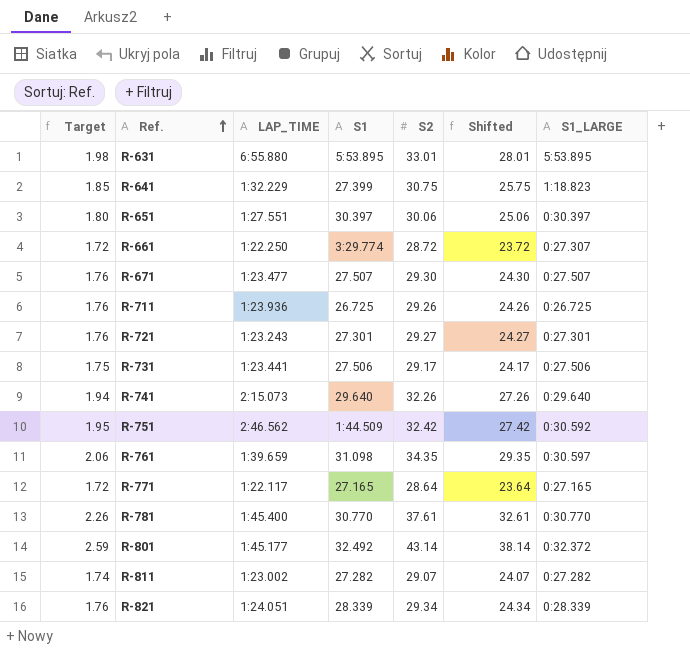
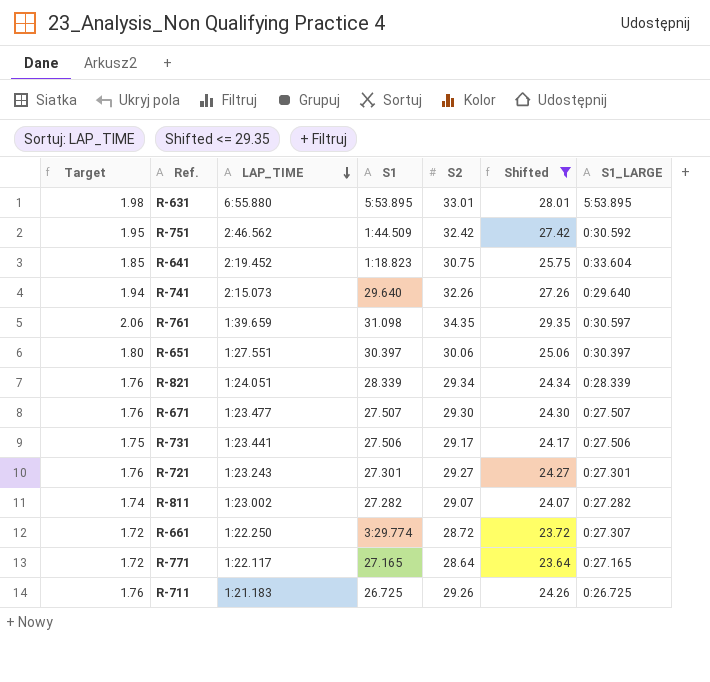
filter: none -> Shifted <= 29.35
row order: Ref. ascending -> LAP_TIME descending
R-641 | LAP_TIME: 1:32.229 -> 2:19.452
R-641 | S1: 27.399 -> 1:18.823
R-641 | S1_LARGE: 1:18.823 -> 0:33.604
R-711 | LAP_TIME: 1:23.936 -> 1:21.183

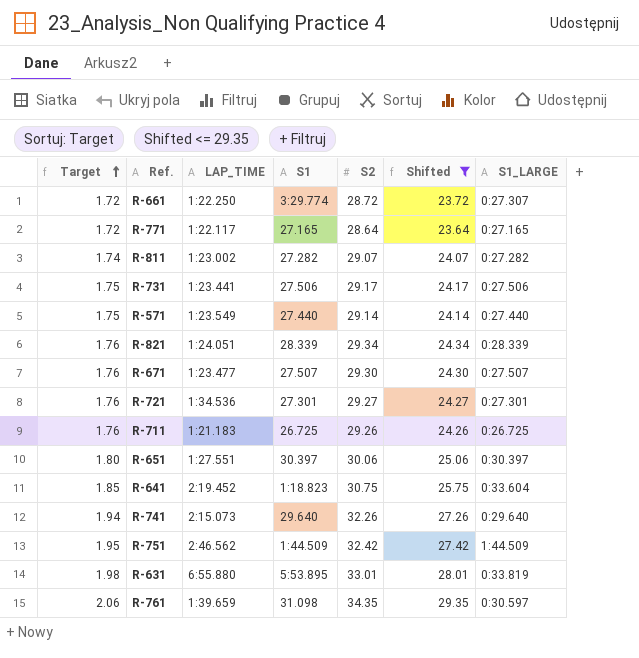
row order: LAP_TIME descending -> Target ascending
row R-571: none -> 1.75 | 1:23.549 | 27.440 | 29.14 | 24.14 | 0:27.440
R-721 | LAP_TIME: 1:23.243 -> 1:34.536
R-751 | S1_LARGE: 0:30.592 -> 1:44.509
R-631 | S1_LARGE: 5:53.895 -> 0:33.819

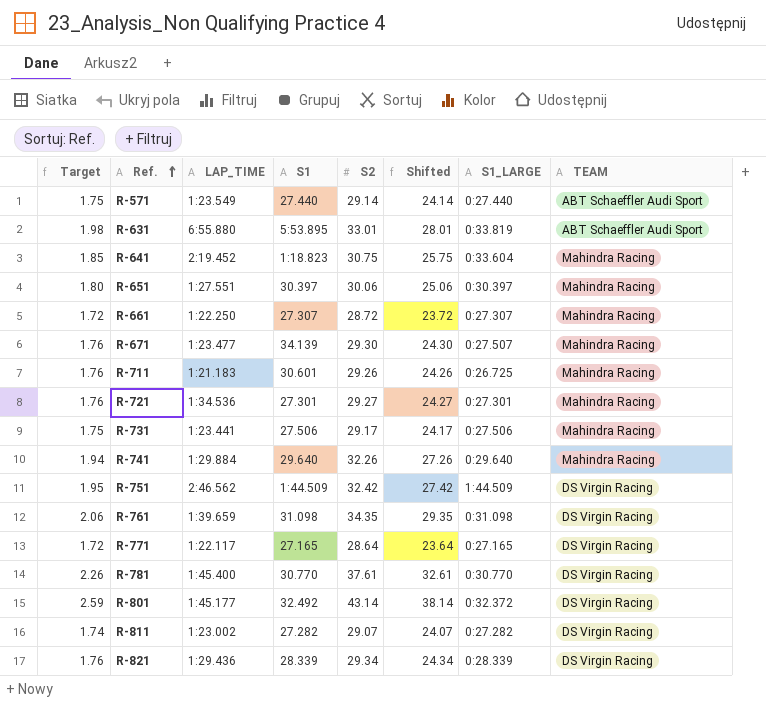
filter: Shifted <= 29.35 -> none
row order: Target ascending -> Ref. ascending
column TEAM | position: none -> 8
R-661 | S1: 3:29.774 -> 27.307
R-671 | S1: 27.507 -> 34.139
R-711 | S1: 26.725 -> 30.601
R-741 | LAP_TIME: 2:15.073 -> 1:29.884
R-761 | S1_LARGE: 0:30.597 -> 0:31.098
R-821 | LAP_TIME: 1:24.051 -> 1:29.436

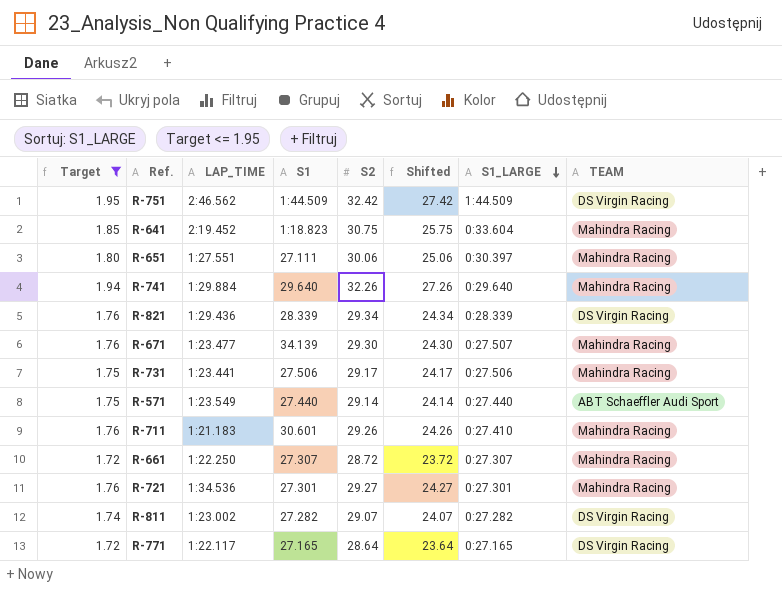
filter: none -> Target <= 1.95
row order: Ref. ascending -> S1_LARGE descending
R-651 | S1: 30.397 -> 27.111
R-711 | S1_LARGE: 0:26.725 -> 0:27.410

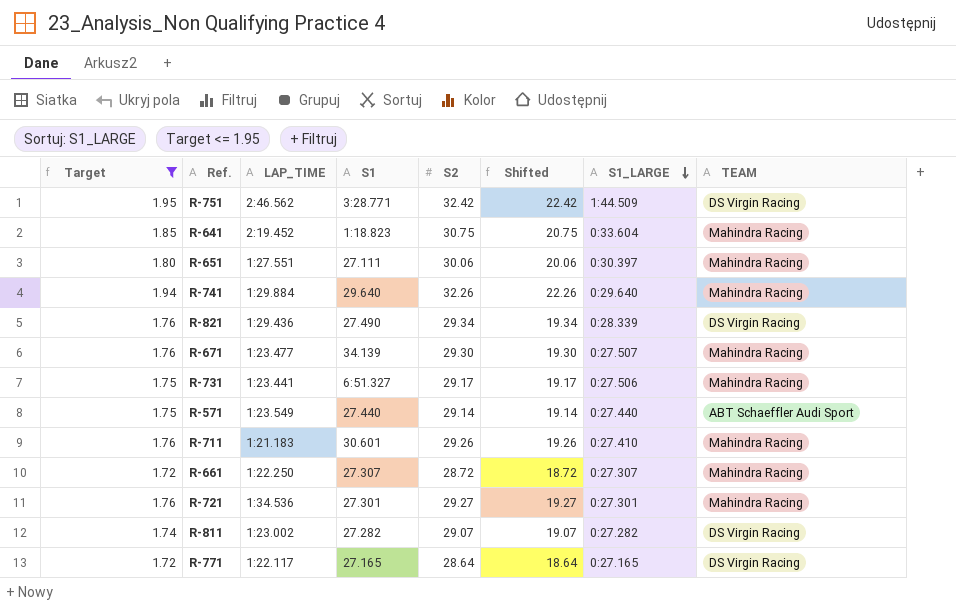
column Shifted | formula: [S2] - 5 -> [S2] - 10
R-751 | S1: 1:44.509 -> 3:28.771
R-821 | S1: 28.339 -> 27.490
R-731 | S1: 27.506 -> 6:51.327

